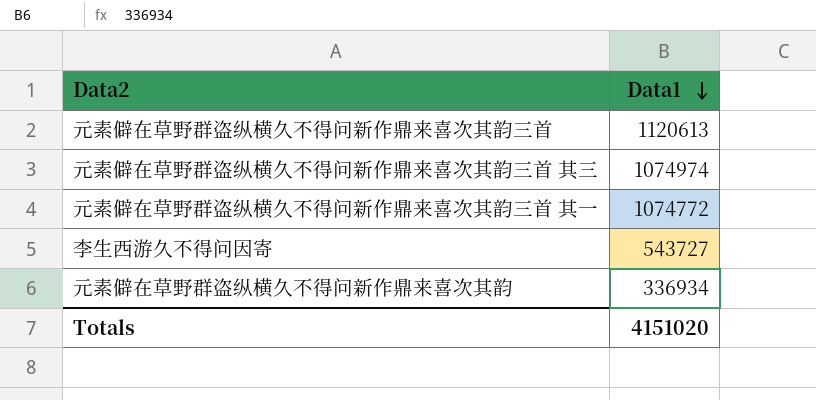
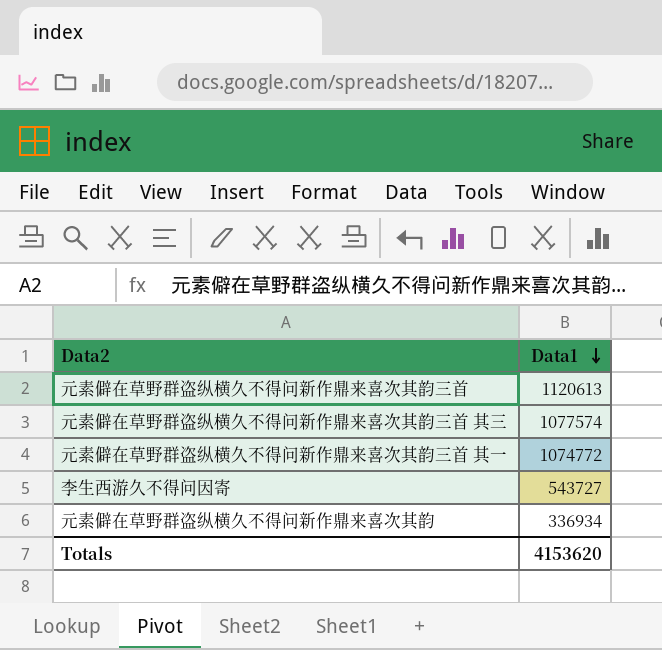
元素僻在草野群盗纵横久不得问新作鼎来喜次其韵三首 其三 | Data1: 1074974 -> 1077574
Totals | Data1: 4151020 -> 4153620

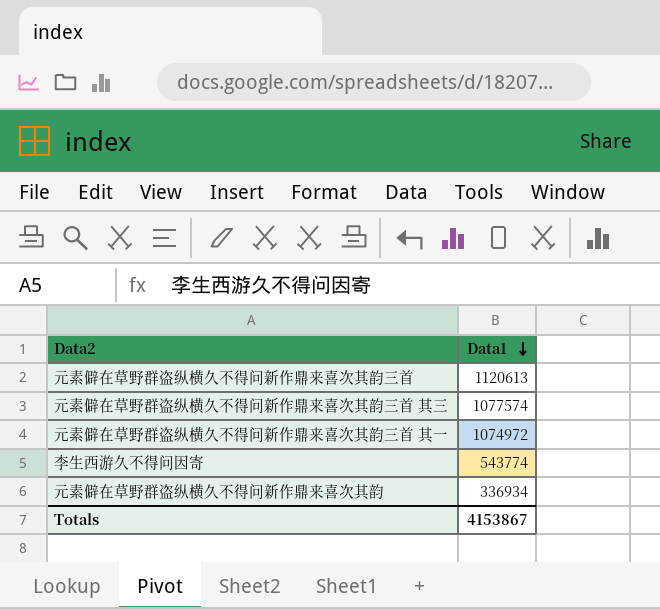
元素僻在草野群盗纵横久不得问新作鼎来喜次其韵三首 其一 | Data1: 1074772 -> 1074972
李生西游久不得问因寄 | Data1: 543727 -> 543774
Totals | Data1: 4153620 -> 4153867

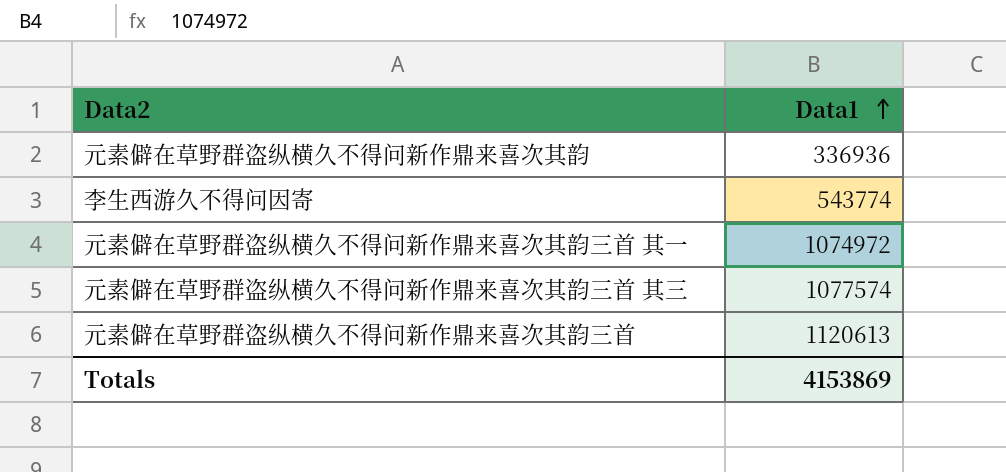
row order: Data1 descending -> Data1 ascending
元素僻在草野群盗纵横久不得问新作鼎来喜次其韵 | Data1: 336934 -> 336936
Totals | Data1: 4153867 -> 4153869

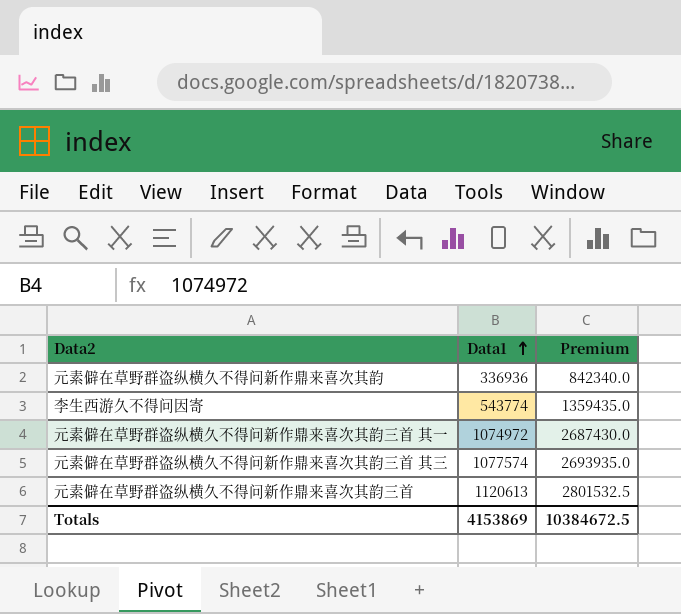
column Premium | formula: none -> [Data1] * 2.5

